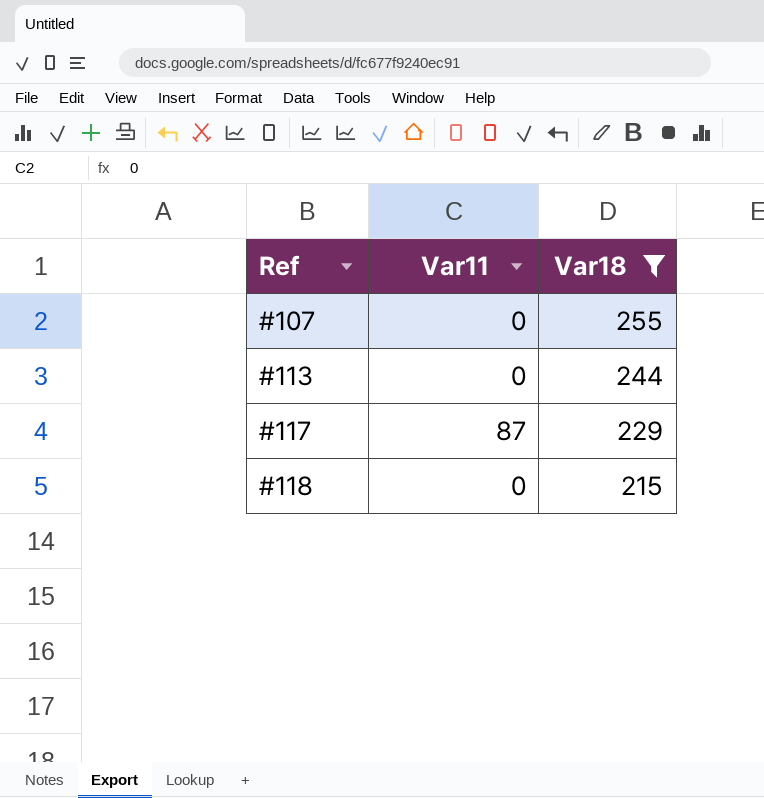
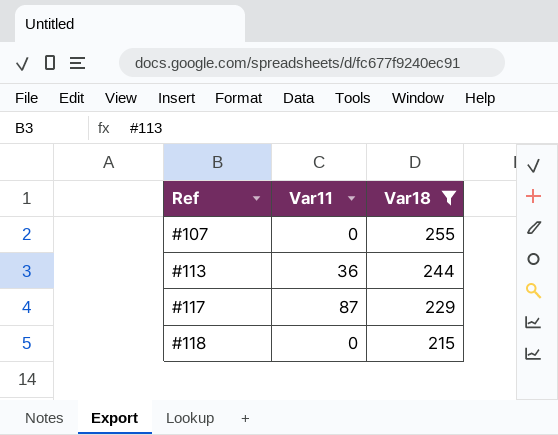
#113 | Var11: 0 -> 36

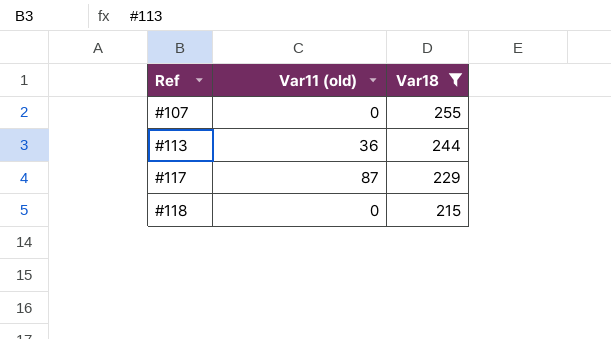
column name: Var11 -> Var11 (old)

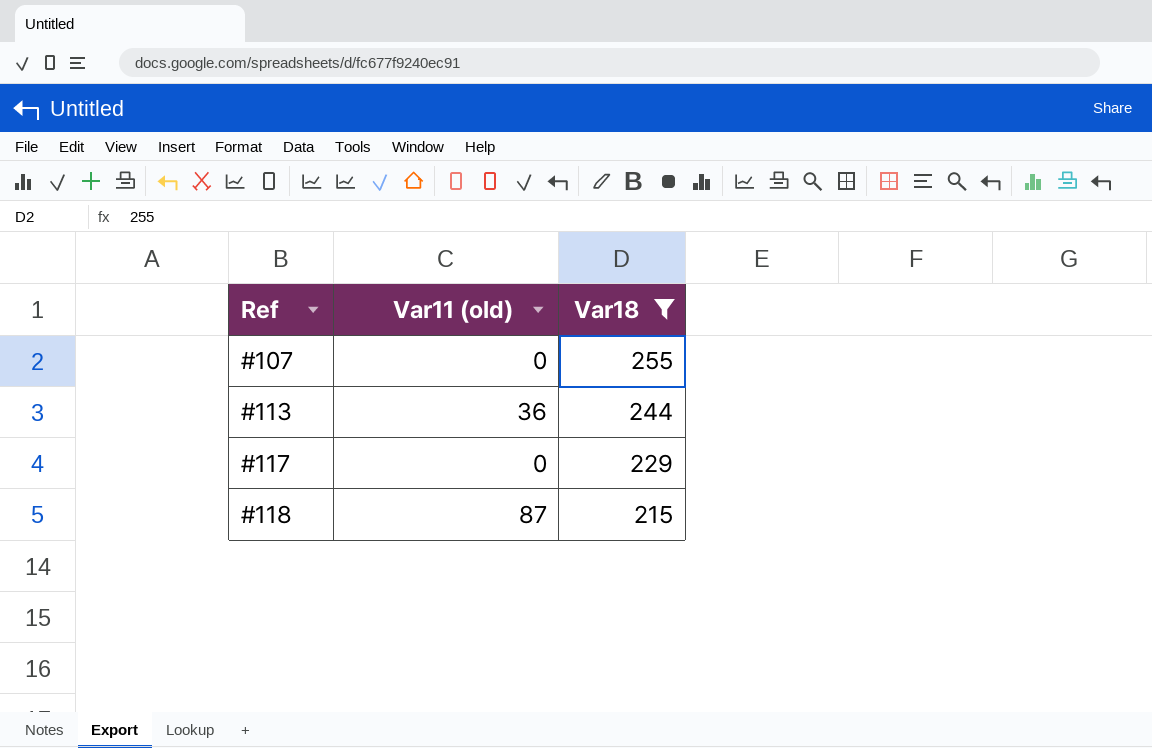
#117 | Var11 (old): 87 -> 0
#118 | Var11 (old): 0 -> 87

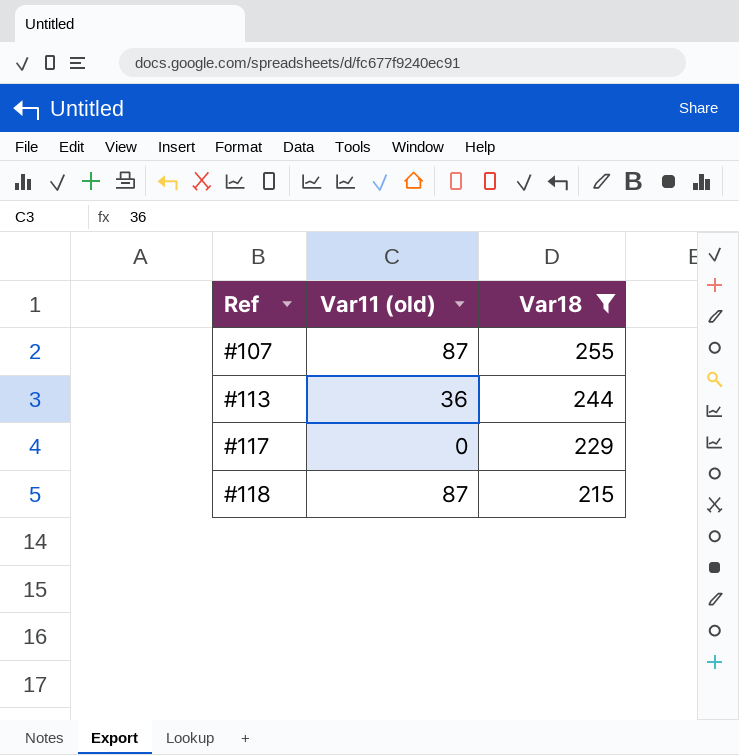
#107 | Var11 (old): 0 -> 87

